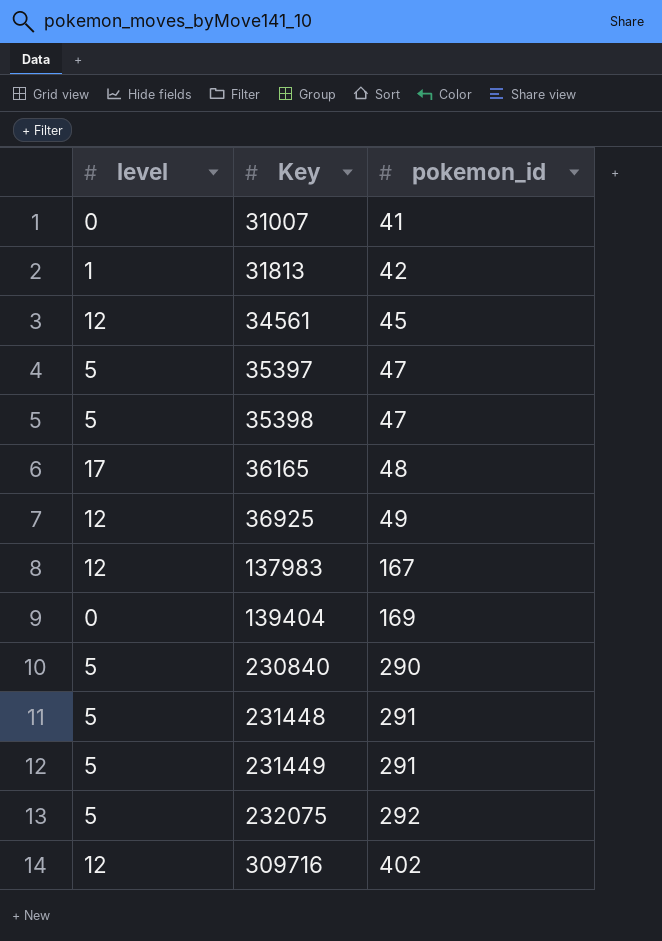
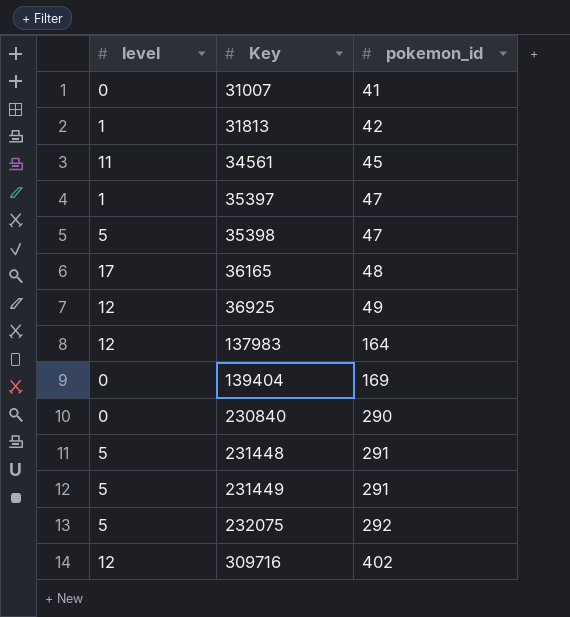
34561 | level: 12 -> 11
35397 | level: 5 -> 1
137983 | pokemon_id: 167 -> 164
230840 | level: 5 -> 0

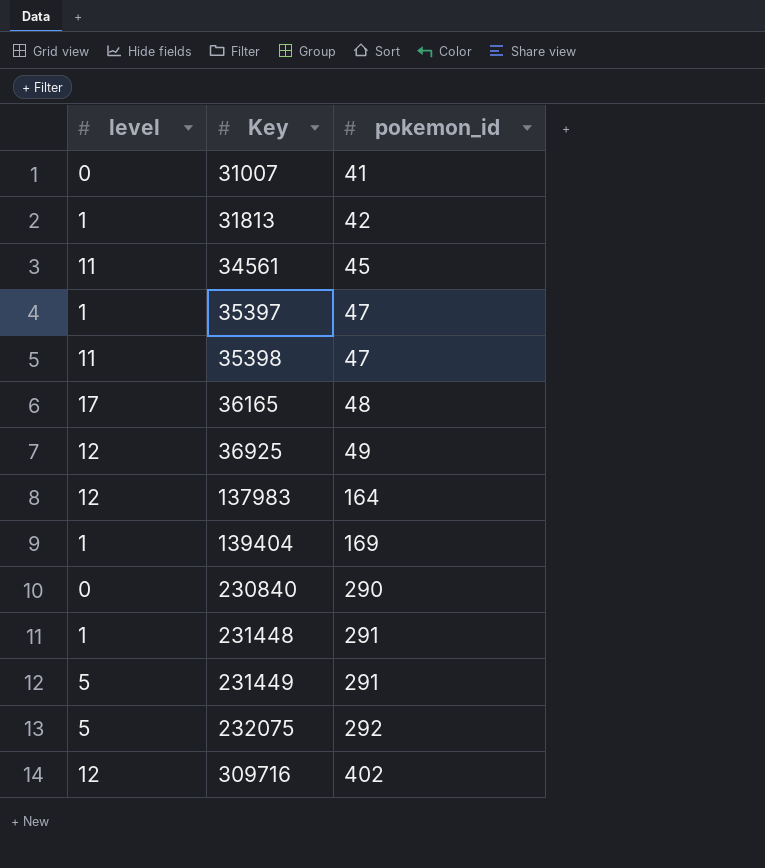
35398 | level: 5 -> 11
139404 | level: 0 -> 1
231448 | level: 5 -> 1

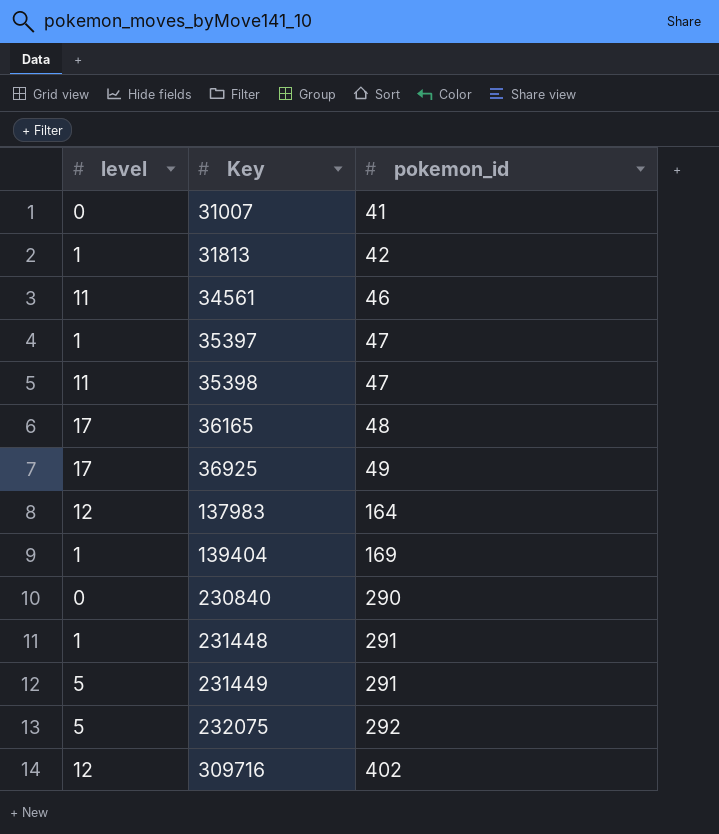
34561 | pokemon_id: 45 -> 46
36925 | level: 12 -> 17

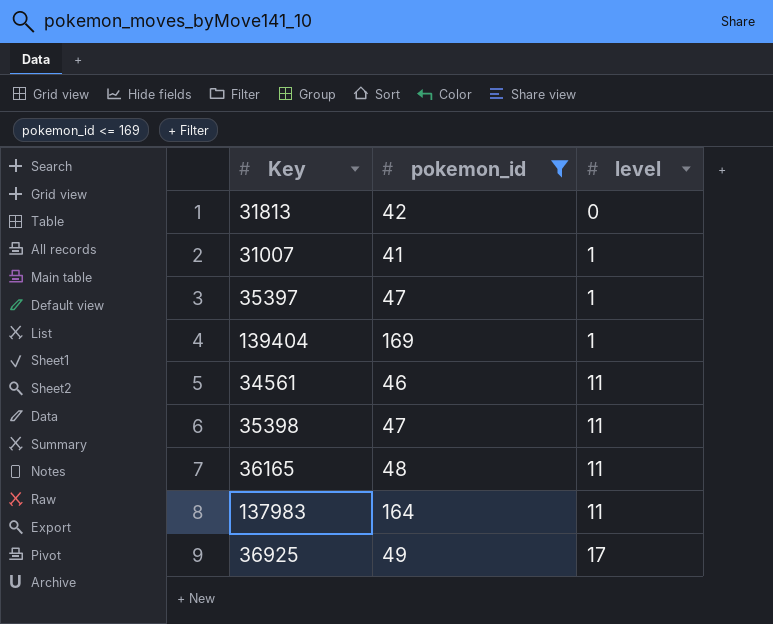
filter: none -> pokemon_id <= 169
row order: Key ascending -> level ascending
column level | position: 1 -> 3
31813 | level: 1 -> 0
31007 | level: 0 -> 1
36165 | level: 17 -> 11
137983 | level: 12 -> 11

